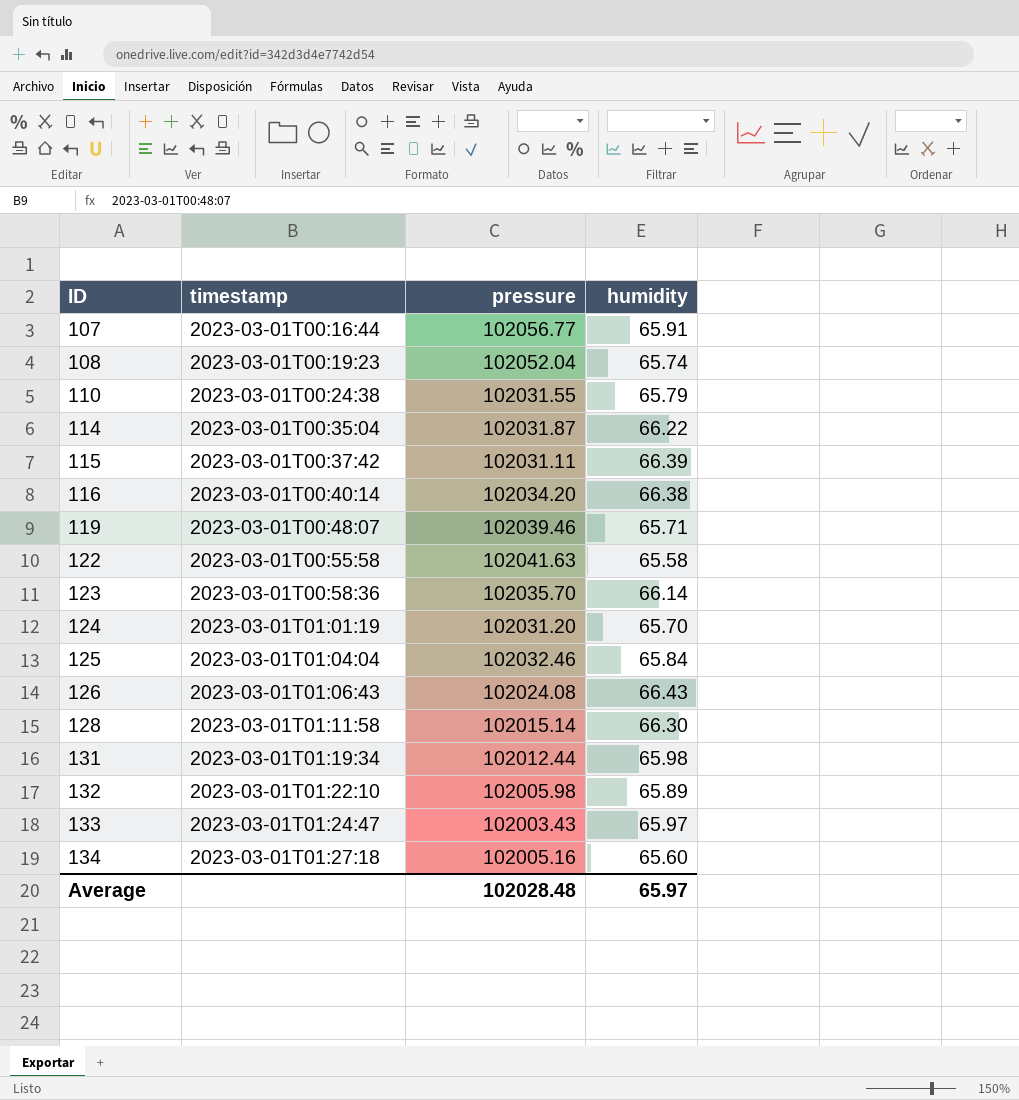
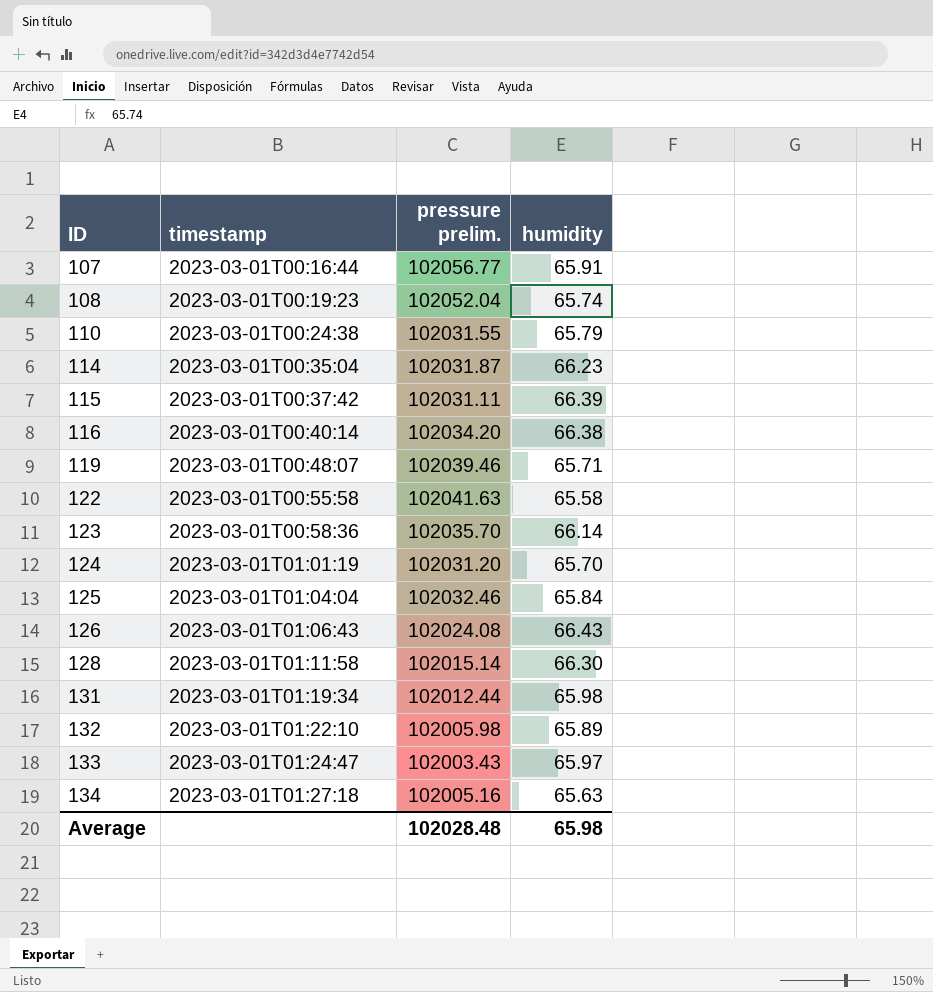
column name: pressure -> pressure prelim.
114 | humidity: 66.22 -> 66.23
134 | humidity: 65.60 -> 65.63
Average | humidity: 65.97 -> 65.98

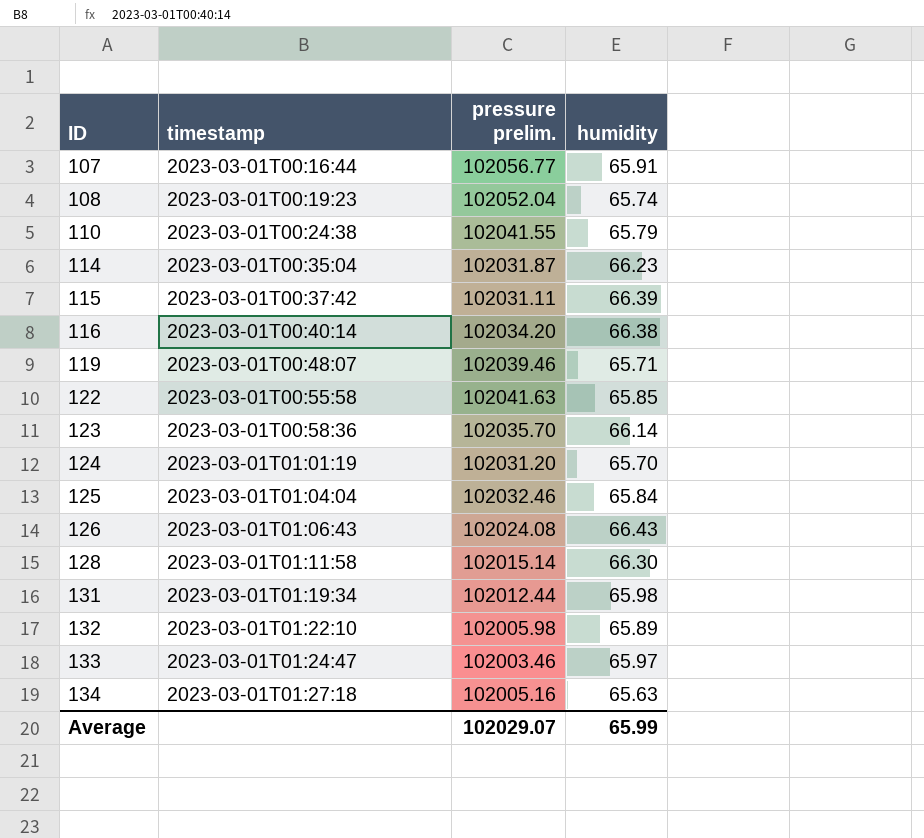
110 | pressure prelim.: 102031.55 -> 102041.55
122 | humidity: 65.58 -> 65.85
133 | pressure prelim.: 102003.43 -> 102003.46
Average | pressure prelim.: 102028.48 -> 102029.07
Average | humidity: 65.98 -> 65.99

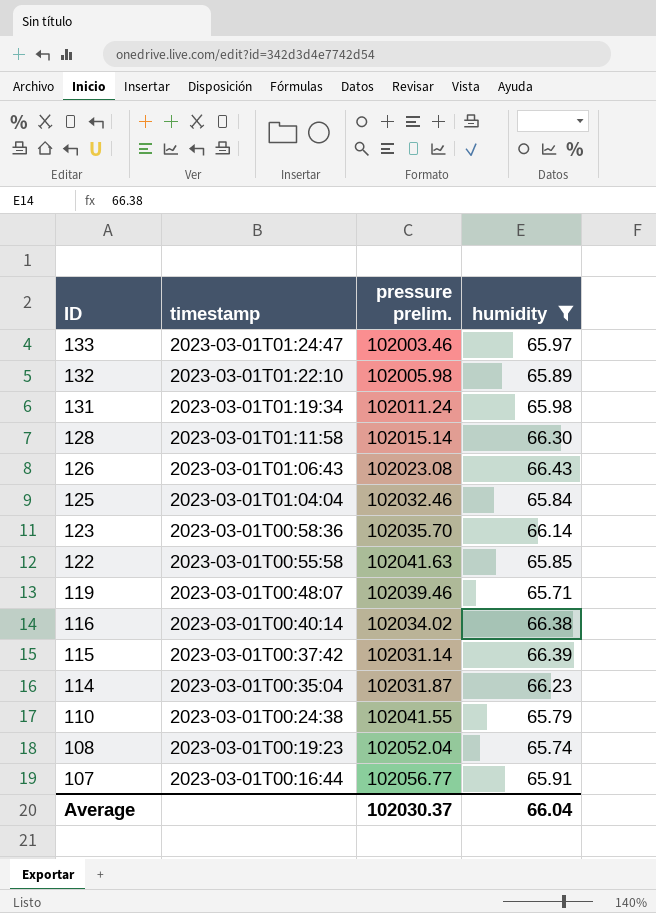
filter: none -> humidity >= 65.71
row order: ID ascending -> ID descending
131 | pressure prelim.: 102012.44 -> 102011.24
126 | pressure prelim.: 102024.08 -> 102023.08
116 | pressure prelim.: 102034.20 -> 102034.02
115 | pressure prelim.: 102031.11 -> 102031.14
Average | pressure prelim.: 102029.07 -> 102030.37
Average | humidity: 65.99 -> 66.04

